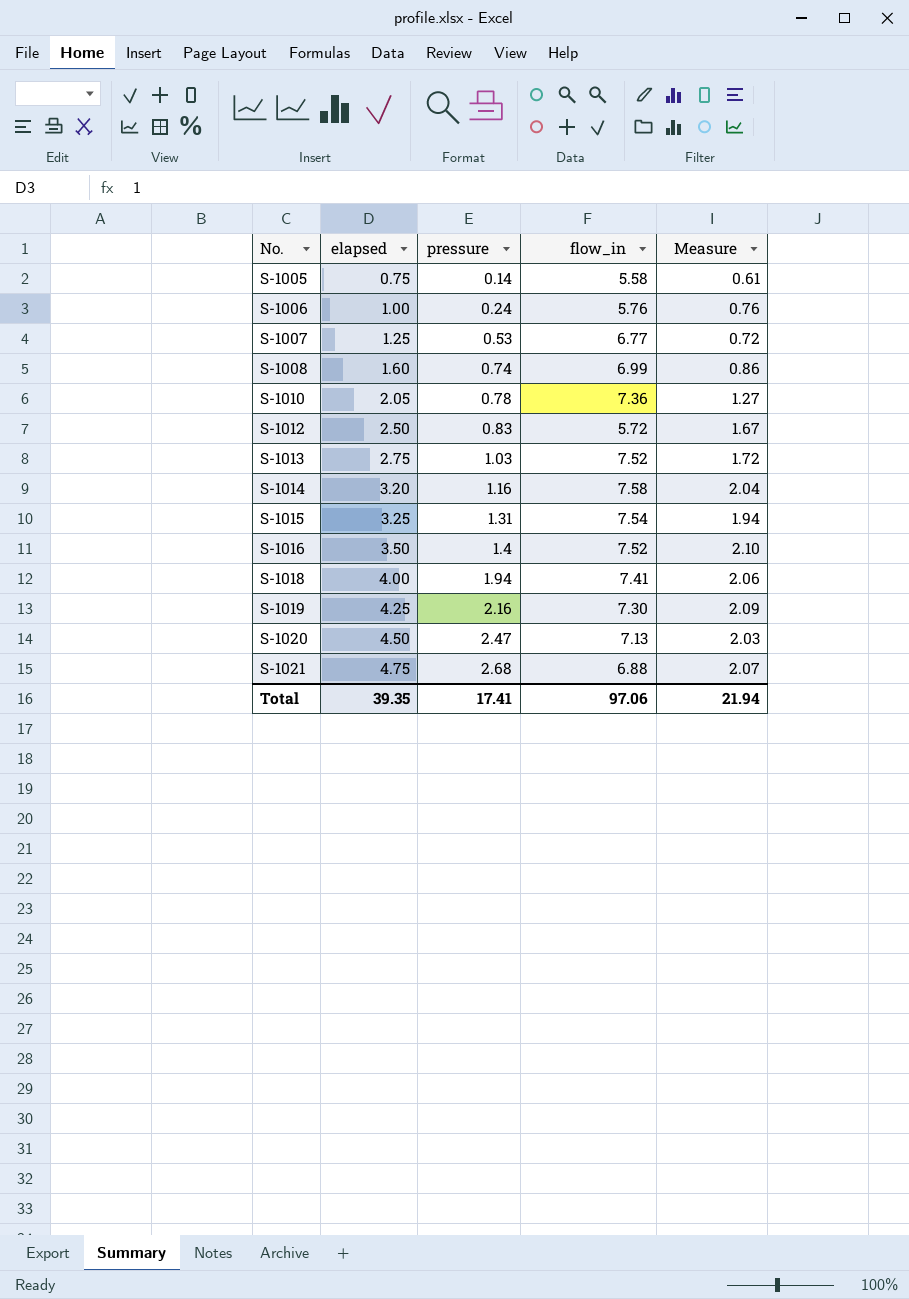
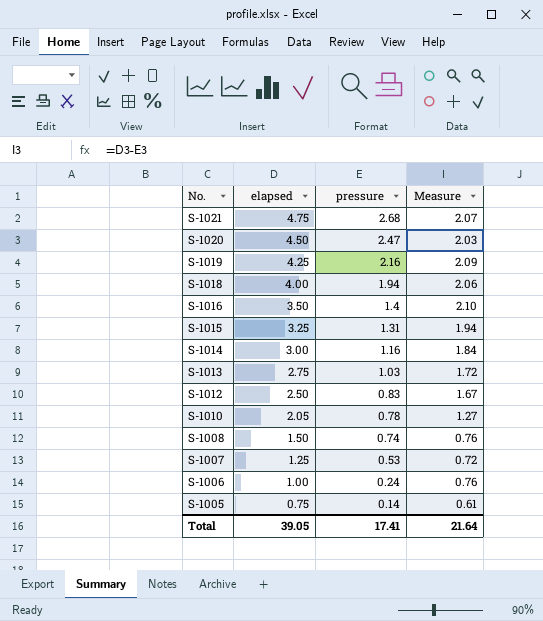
row order: No. ascending -> No. descending
column flow_in | position: 4 -> none
S-1014 | elapsed: 3.20 -> 3.00
S-1014 | Measure: 2.04 -> 1.84
S-1008 | elapsed: 1.60 -> 1.50
S-1008 | Measure: 0.86 -> 0.76
Total | elapsed: 39.35 -> 39.05
Total | Measure: 21.94 -> 21.64

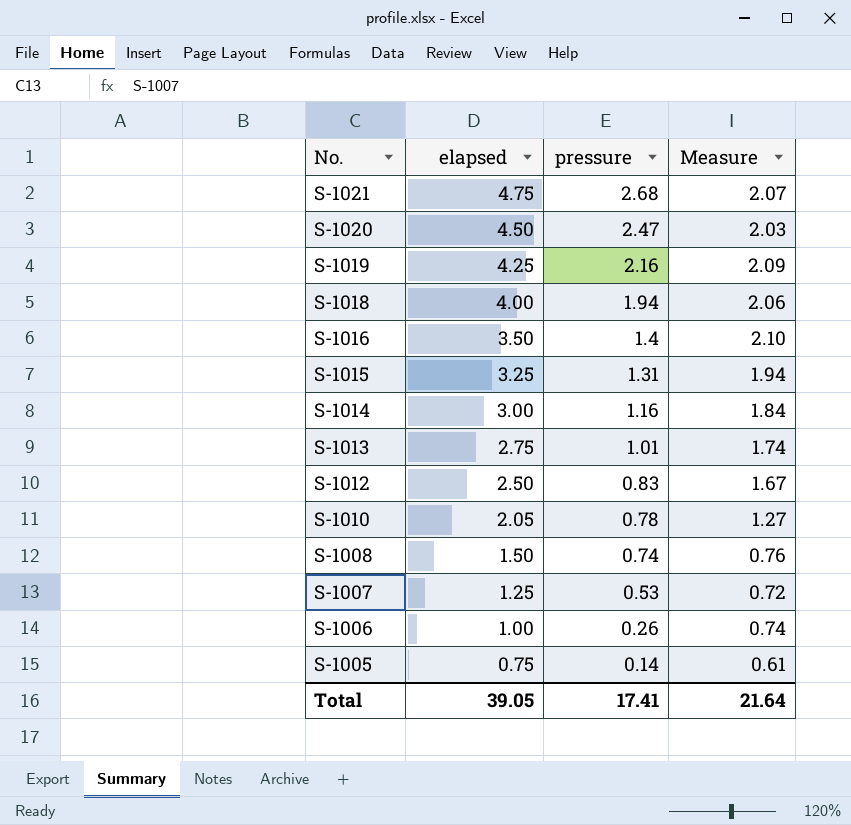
S-1013 | pressure: 1.03 -> 1.01
S-1013 | Measure: 1.72 -> 1.74
S-1006 | pressure: 0.24 -> 0.26
S-1006 | Measure: 0.76 -> 0.74

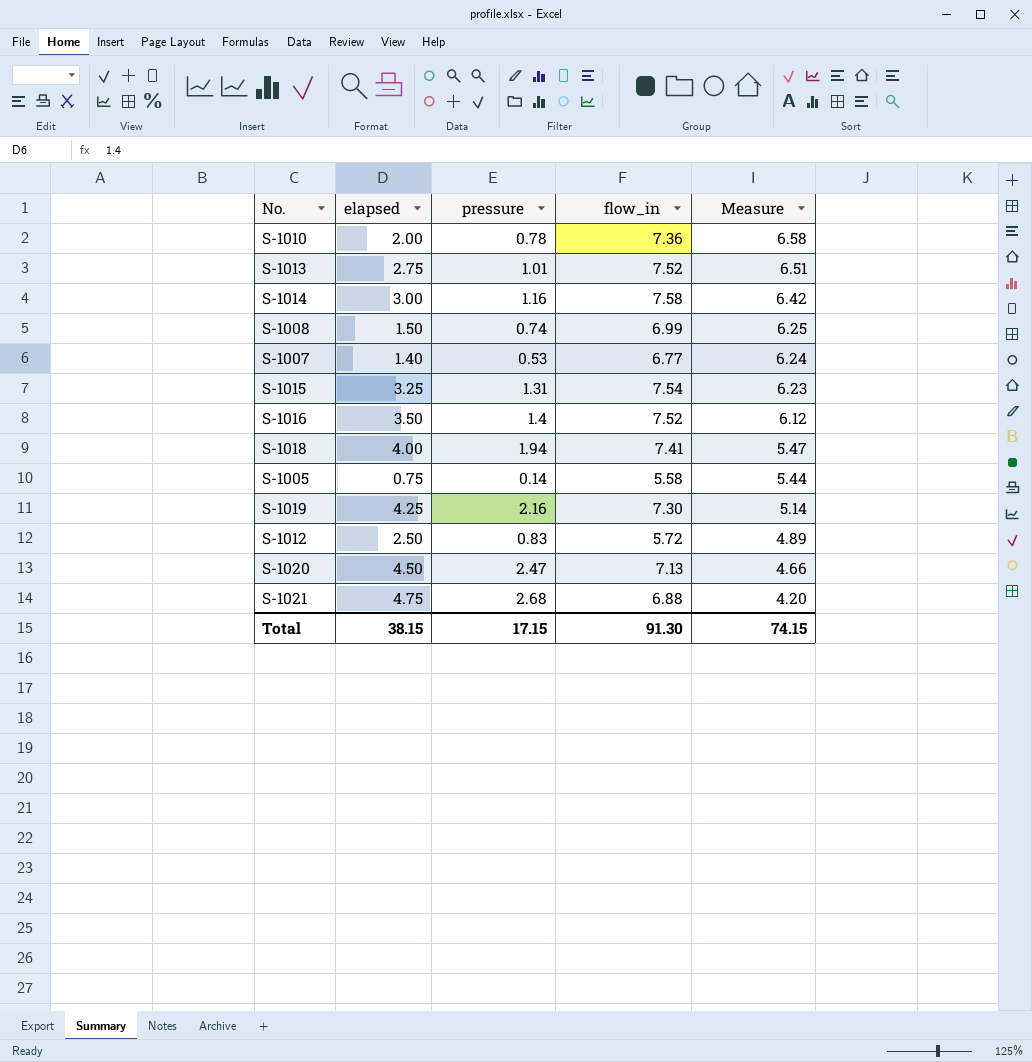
row order: No. descending -> Measure descending
column flow_in | position: none -> 4
column Measure | formula: [elapsed] - [pressure] -> [flow_in] - [pressure]
row S-1006: 1.00 | 0.26 | 0.74 -> none
S-1010 | elapsed: 2.05 -> 2.00
S-1007 | elapsed: 1.25 -> 1.40
Total | elapsed: 39.05 -> 38.15
Total | pressure: 17.41 -> 17.15
Total | Measure: 21.64 -> 74.15

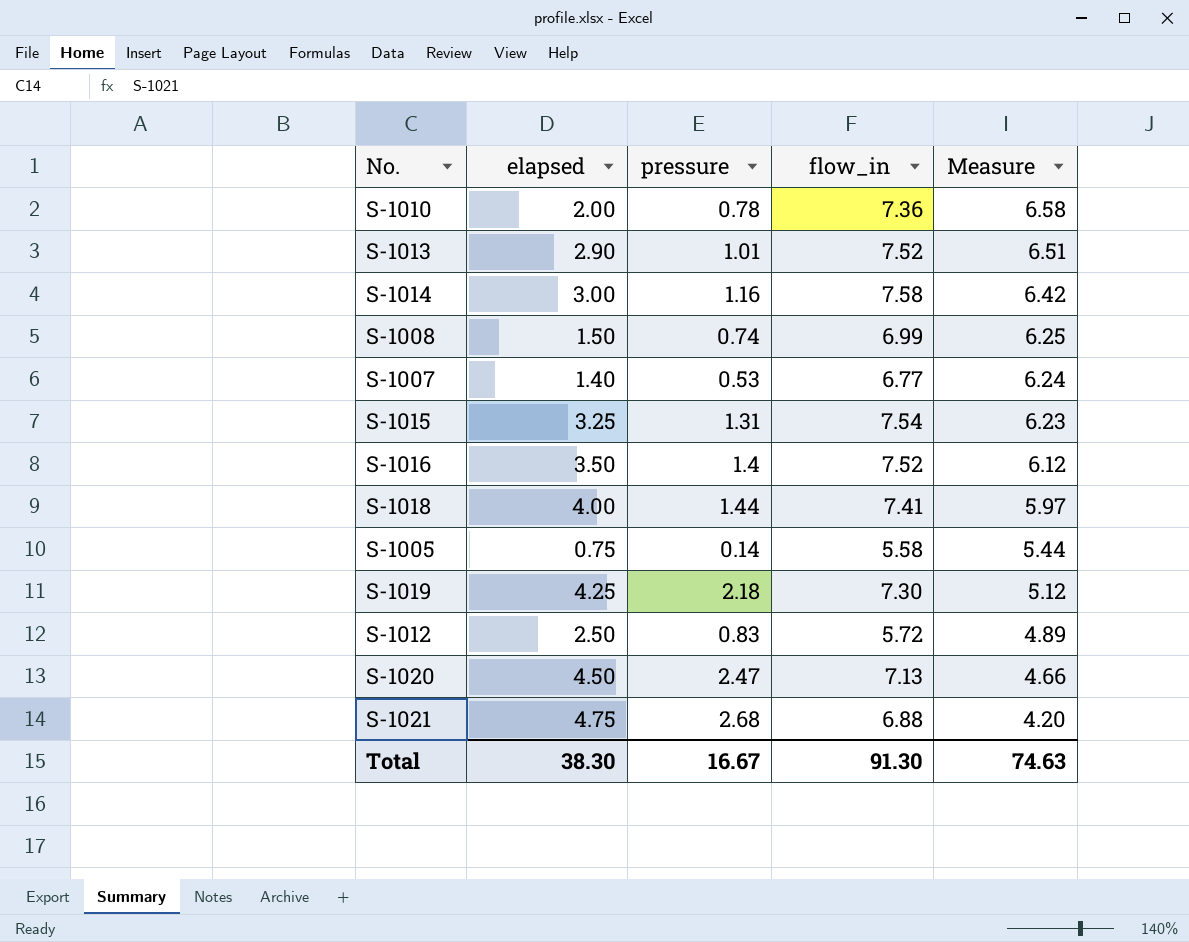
S-1013 | elapsed: 2.75 -> 2.90
S-1018 | pressure: 1.94 -> 1.44
S-1018 | Measure: 5.47 -> 5.97
S-1019 | pressure: 2.16 -> 2.18
S-1019 | Measure: 5.14 -> 5.12
Total | elapsed: 38.15 -> 38.30
Total | pressure: 17.15 -> 16.67
Total | Measure: 74.15 -> 74.63

